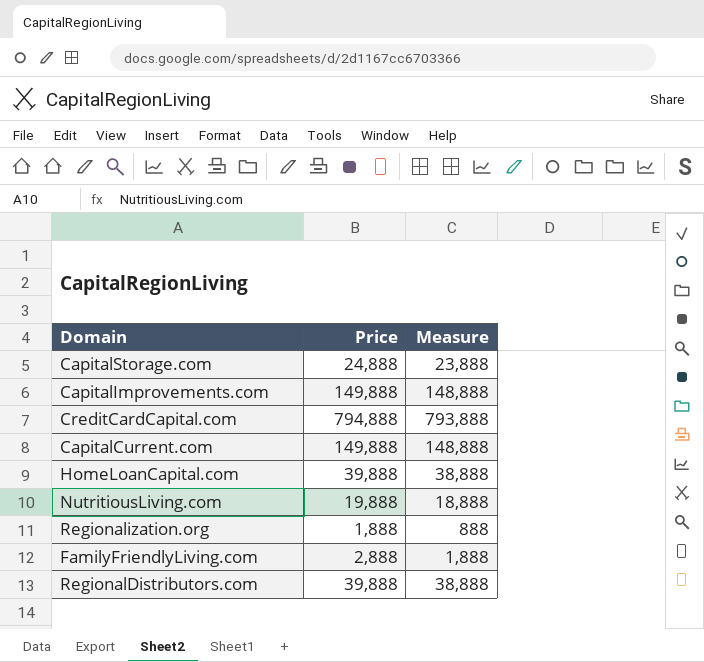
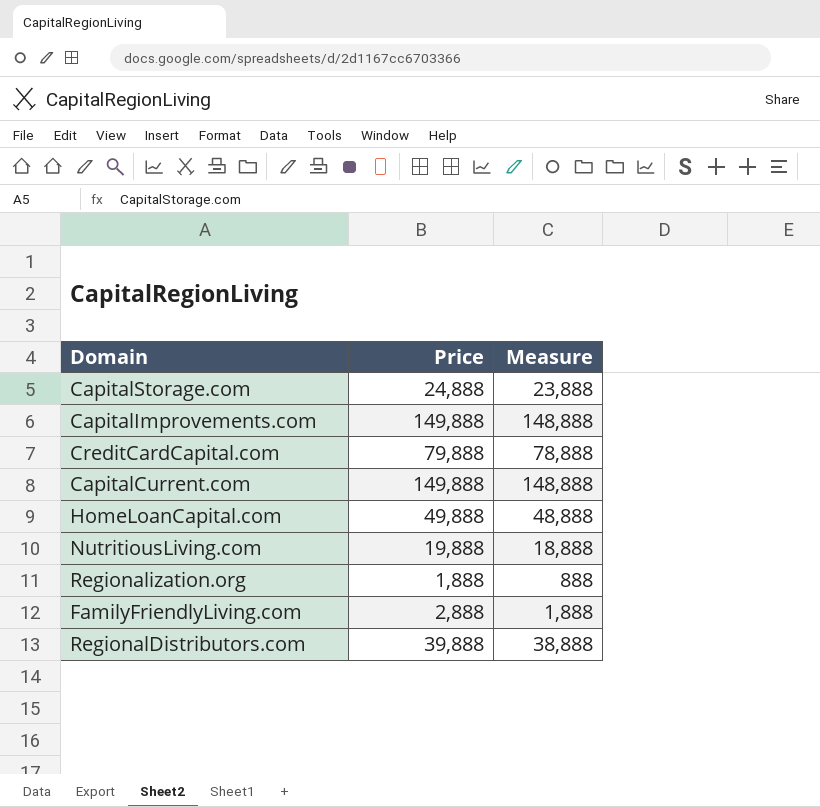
CreditCardCapital.com | Price: 794,888 -> 79,888
CreditCardCapital.com | Measure: 793,888 -> 78,888
HomeLoanCapital.com | Price: 39,888 -> 49,888
HomeLoanCapital.com | Measure: 38,888 -> 48,888

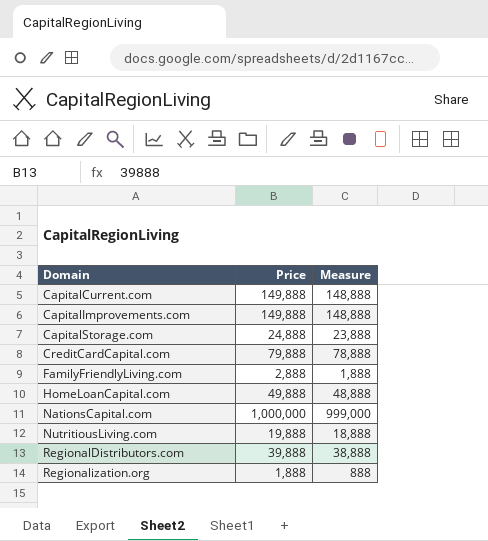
row order: none -> Domain ascending
row NationsCapital.com: none -> 1,000,000 | 999,000

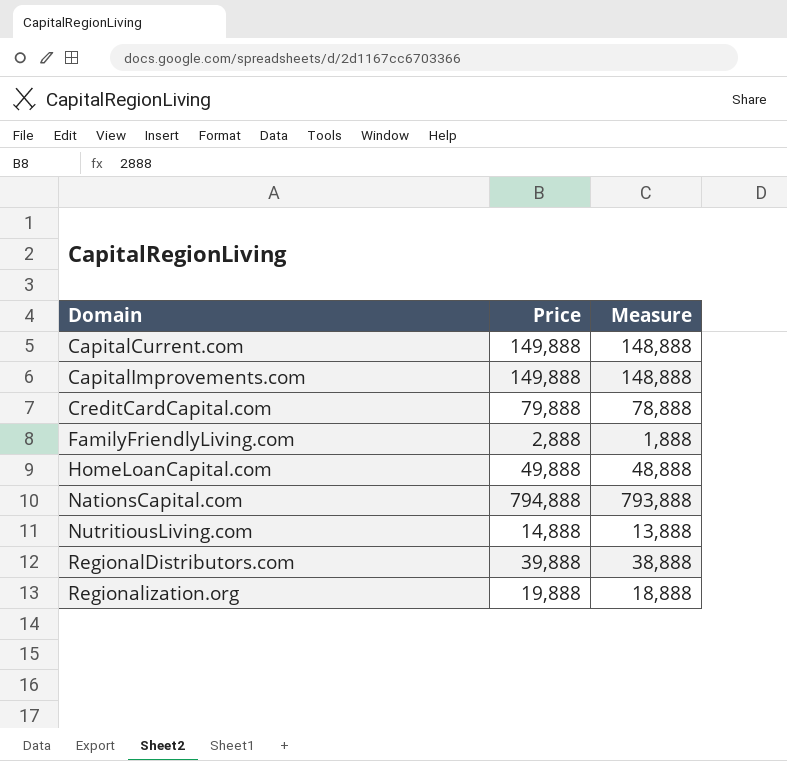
row CapitalStorage.com: 24,888 | 23,888 -> none
NationsCapital.com | Price: 1,000,000 -> 794,888
NationsCapital.com | Measure: 999,000 -> 793,888
NutritiousLiving.com | Price: 19,888 -> 14,888
NutritiousLiving.com | Measure: 18,888 -> 13,888
Regionalization.org | Price: 1,888 -> 19,888
Regionalization.org | Measure: 888 -> 18,888

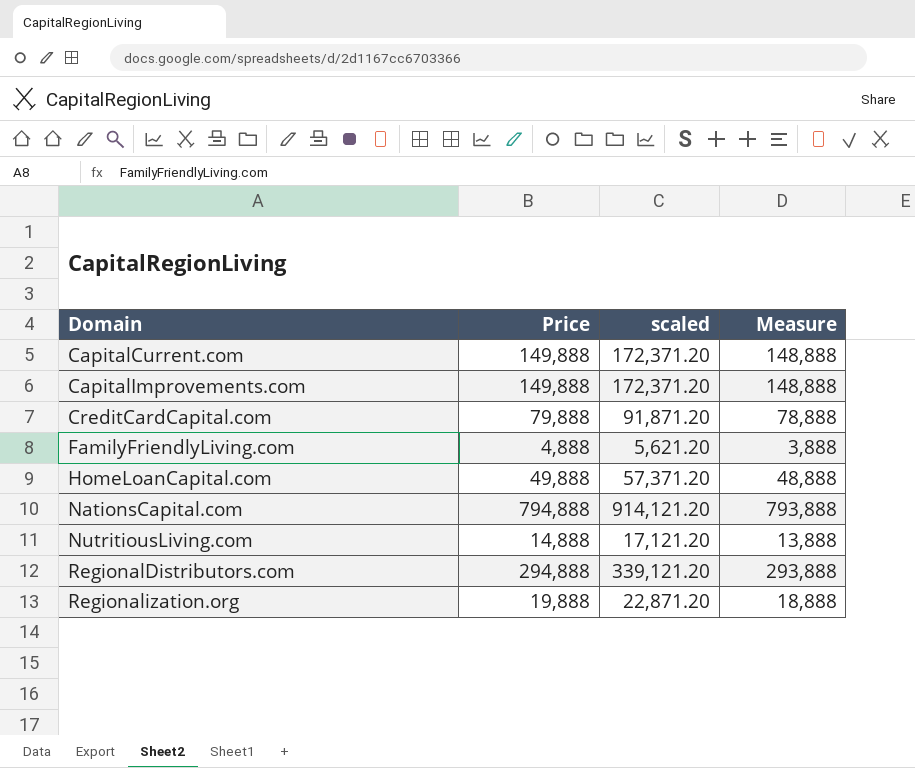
column scaled | formula: none -> [Price] * 1.15
FamilyFriendlyLiving.com | Price: 2,888 -> 4,888
FamilyFriendlyLiving.com | Measure: 1,888 -> 3,888
RegionalDistributors.com | Price: 39,888 -> 294,888
RegionalDistributors.com | Measure: 38,888 -> 293,888

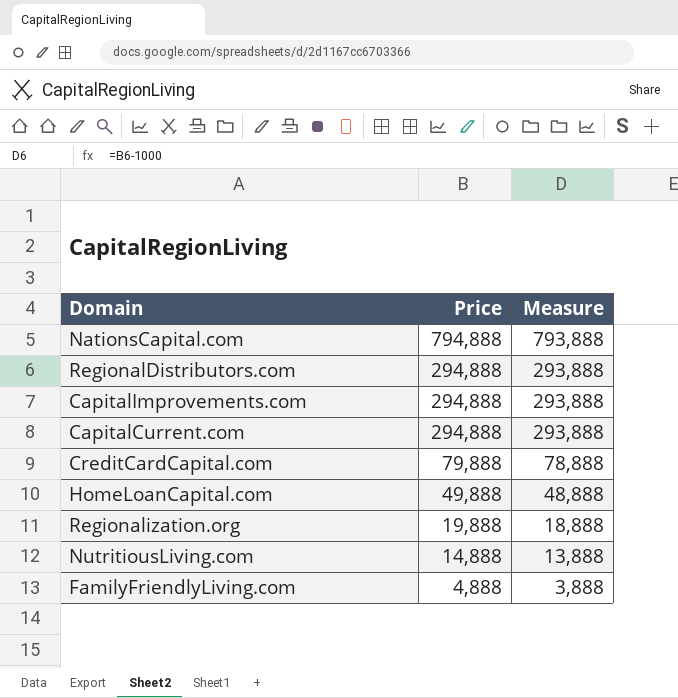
row order: Domain ascending -> Price descending
column scaled | formula: [Price] * 1.15 -> none
CapitalImprovements.com | Price: 149,888 -> 294,888
CapitalImprovements.com | Measure: 148,888 -> 293,888
CapitalCurrent.com | Price: 149,888 -> 294,888
CapitalCurrent.com | Measure: 148,888 -> 293,888

